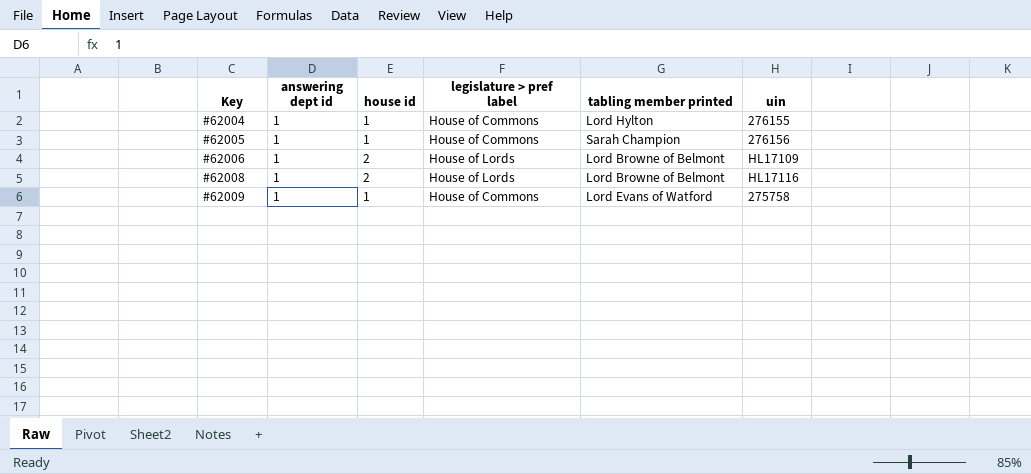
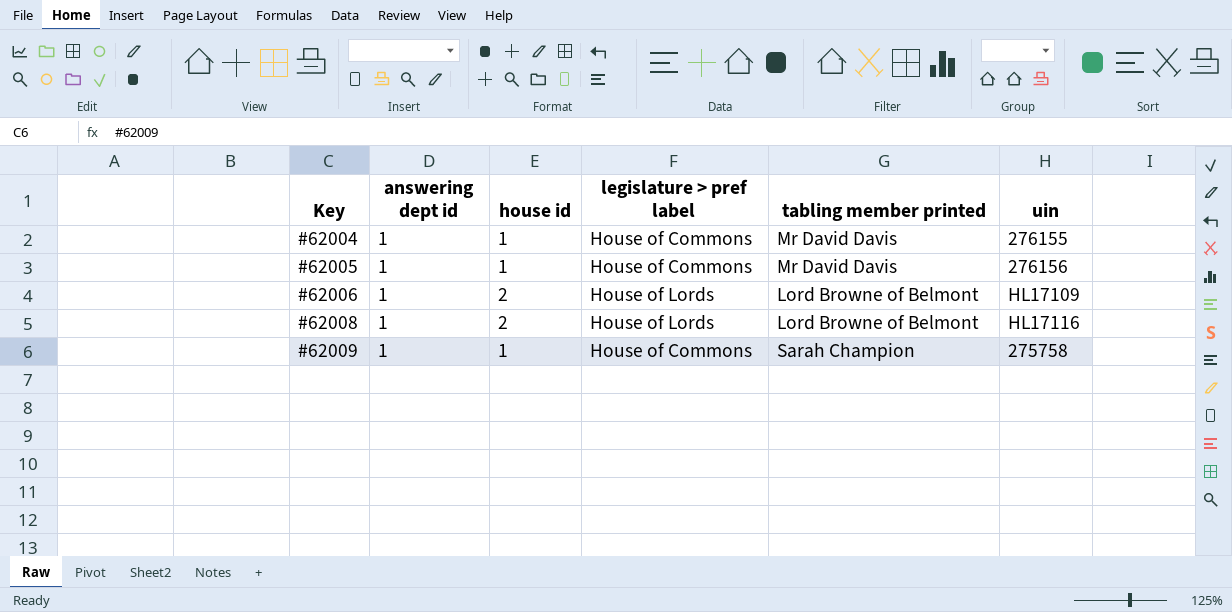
#62004 | tabling member printed: Lord Hylton -> Mr David Davis
#62005 | tabling member printed: Sarah Champion -> Mr David Davis
#62009 | tabling member printed: Lord Evans of Watford -> Sarah Champion

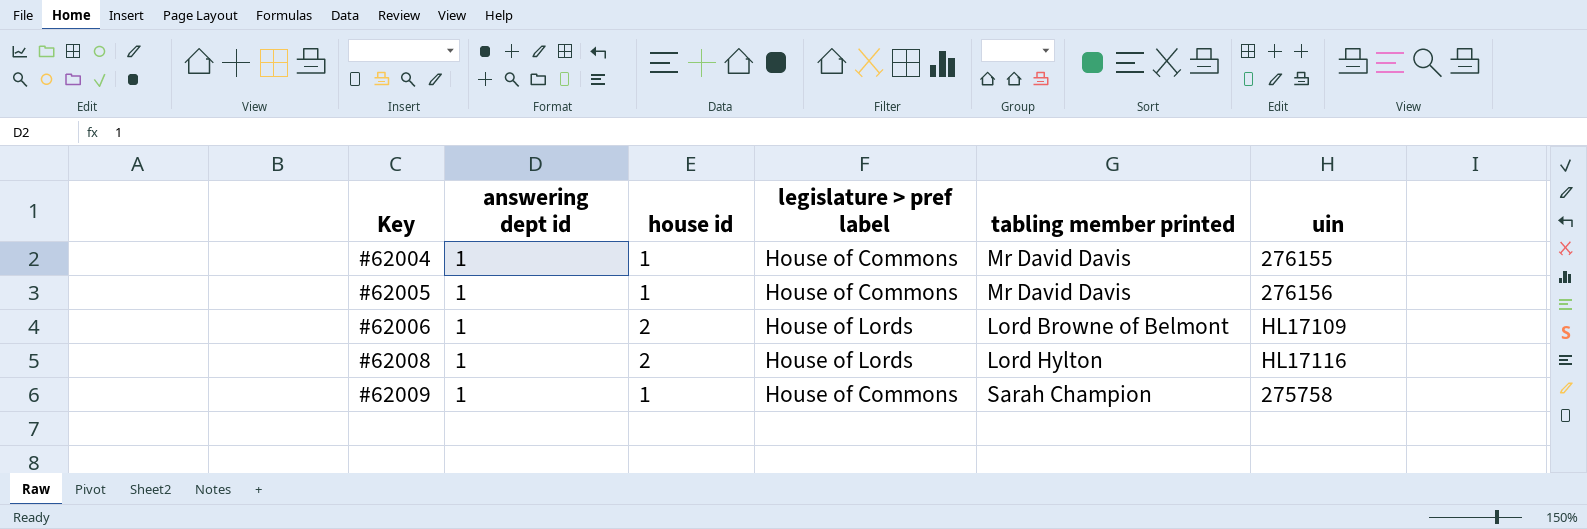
#62008 | tabling member printed: Lord Browne of Belmont -> Lord Hylton

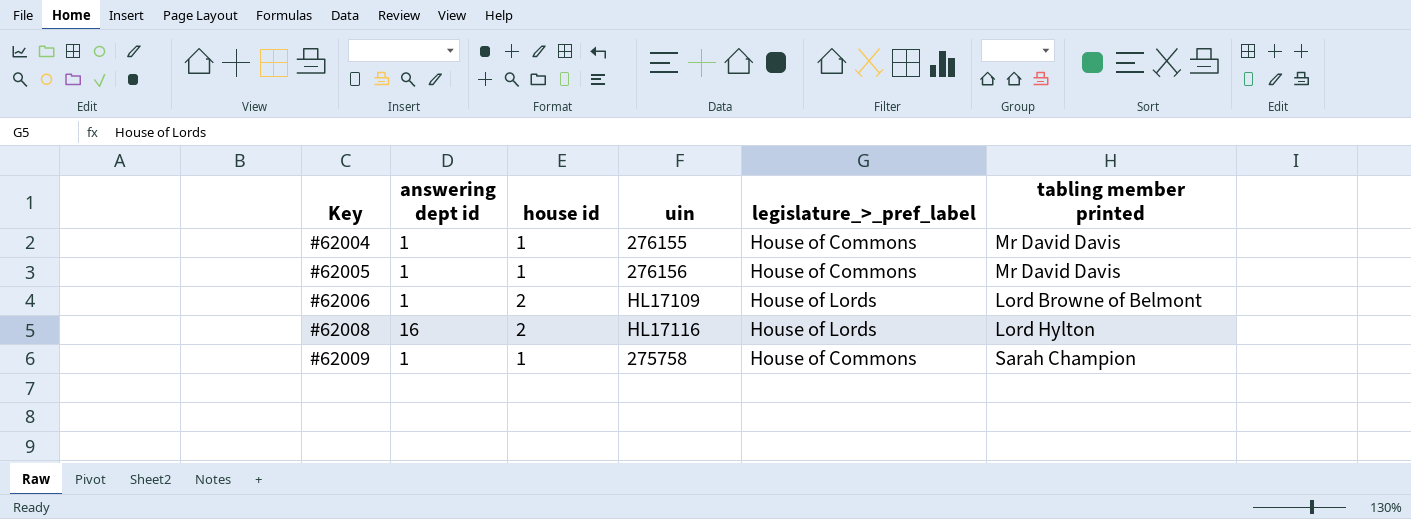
column uin | position: 6 -> 4
column name: legislature > pref label -> legislature_>_pref_label
#62008 | answering dept id: 1 -> 16

